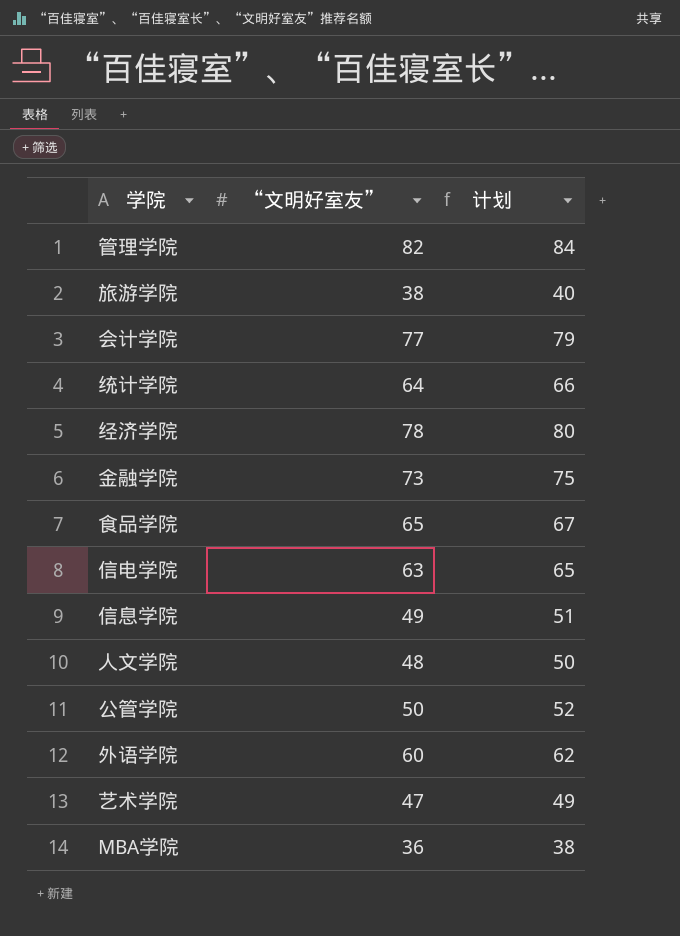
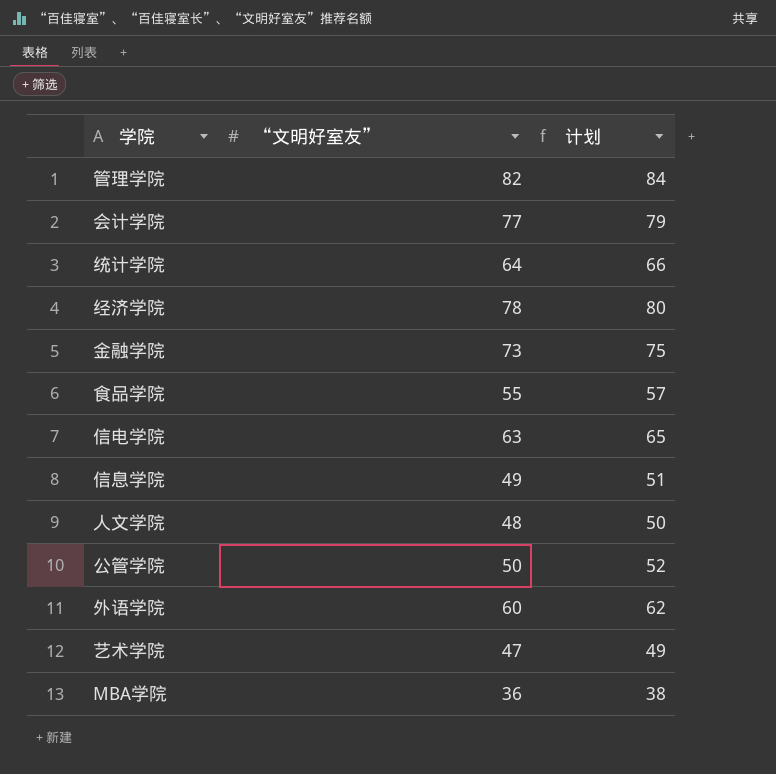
row 旅游学院: 38 | 40 -> none
食品学院 | “文明好室友”: 65 -> 55
食品学院 | 计划: 67 -> 57

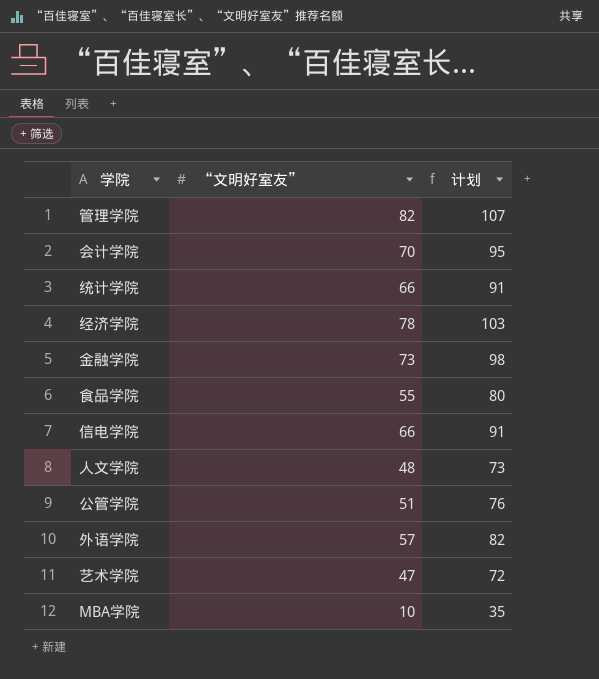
column 计划 | formula: [“文明好室友”] + 2 -> [“文明好室友”] + 25
row 信息学院: 49 | 51 -> none
会计学院 | “文明好室友”: 77 -> 70
统计学院 | “文明好室友”: 64 -> 66
信电学院 | “文明好室友”: 63 -> 66
公管学院 | “文明好室友”: 50 -> 51
外语学院 | “文明好室友”: 60 -> 57
MBA学院 | “文明好室友”: 36 -> 10

